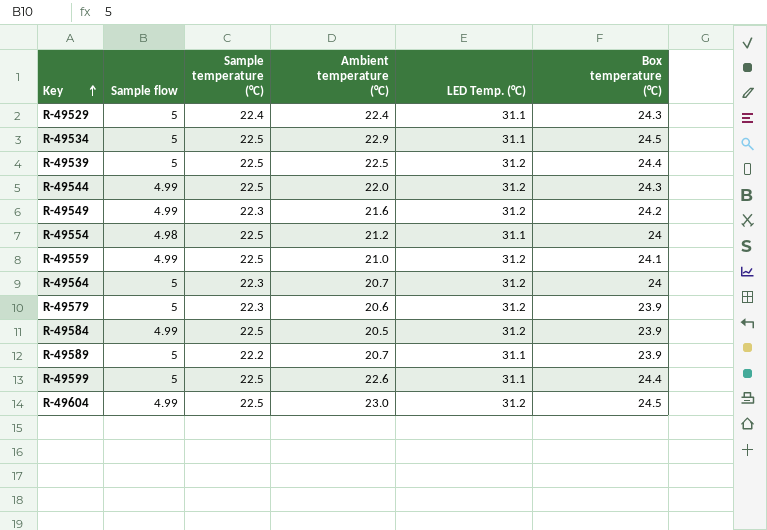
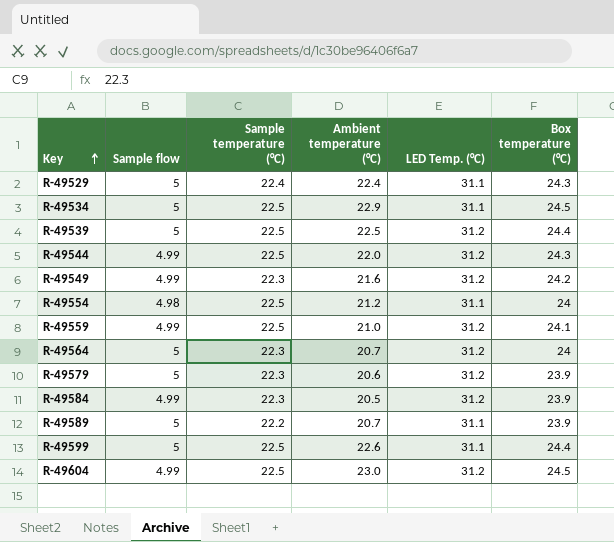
R-49584 | Sample temperature (°C): 22.5 -> 22.3

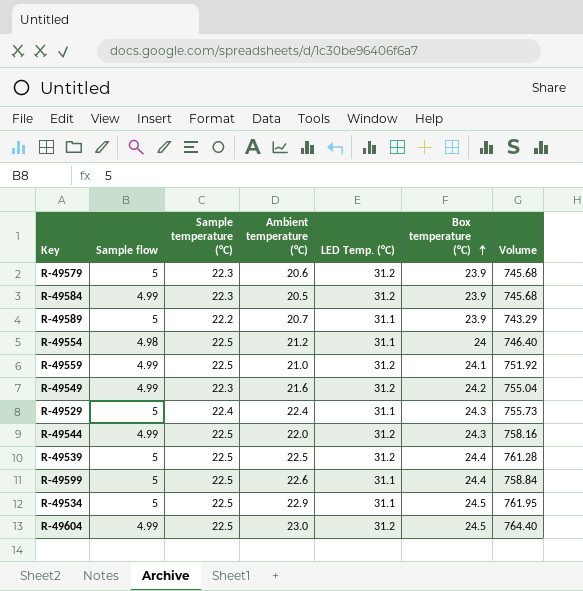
row order: Key ascending -> Box temperature (°C) ascending
column Volume | formula: none -> [LED Temp. (°C)] * [Box temperature (°C)]
row R-49564: 5 | 22.3 | 20.7 | 31.2 | 24 -> none

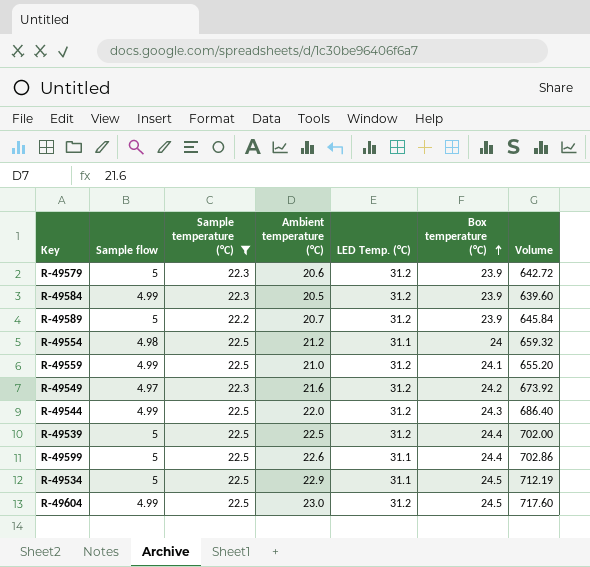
filter: none -> Sample temperature (°C) != 22.4
column Volume | formula: [LED Temp. (°C)] * [Box temperature (°C)] -> [Ambient temperature (°C)] * [LED Temp. (°C)]
R-49589 | LED Temp. (°C): 31.1 -> 31.2
R-49549 | Sample flow: 4.99 -> 4.97

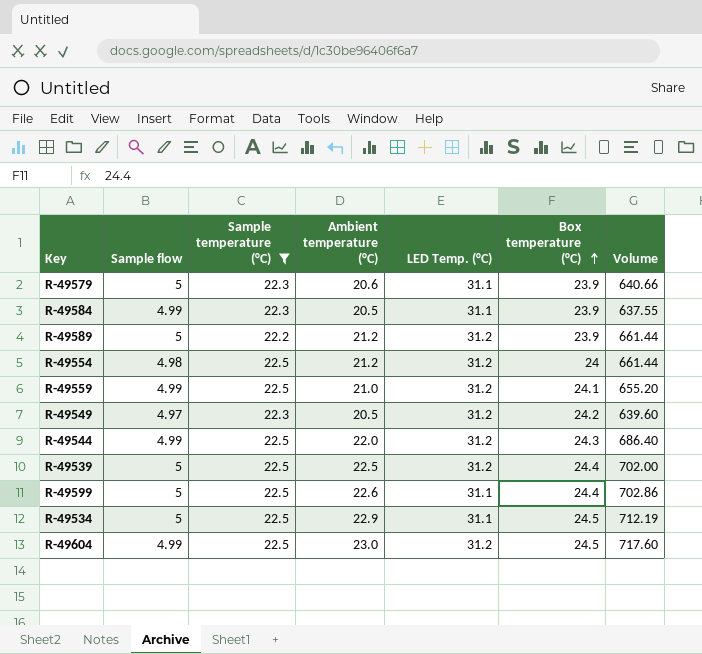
R-49579 | LED Temp. (°C): 31.2 -> 31.1
R-49579 | Volume: 642.72 -> 640.66
R-49584 | LED Temp. (°C): 31.2 -> 31.1
R-49584 | Volume: 639.60 -> 637.55
R-49589 | Ambient temperature (°C): 20.7 -> 21.2
R-49589 | Volume: 645.84 -> 661.44
R-49554 | LED Temp. (°C): 31.1 -> 31.2
R-49554 | Volume: 659.32 -> 661.44
R-49549 | Ambient temperature (°C): 21.6 -> 20.5
R-49549 | Volume: 673.92 -> 639.60

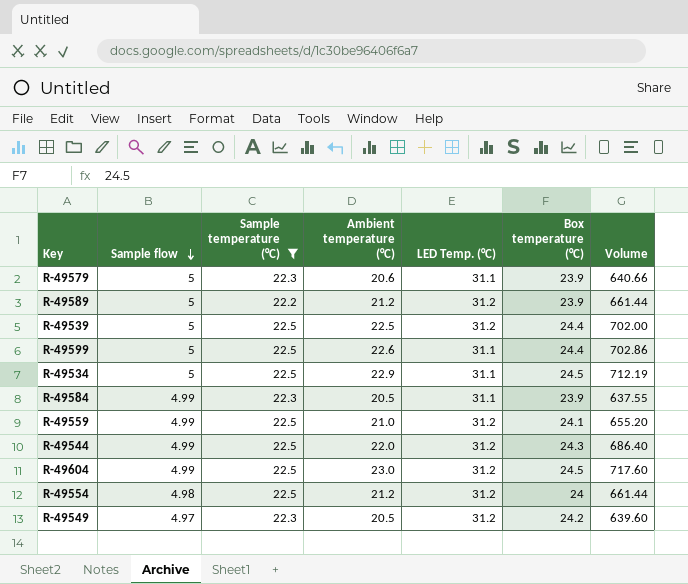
row order: Box temperature (°C) ascending -> Sample flow descending

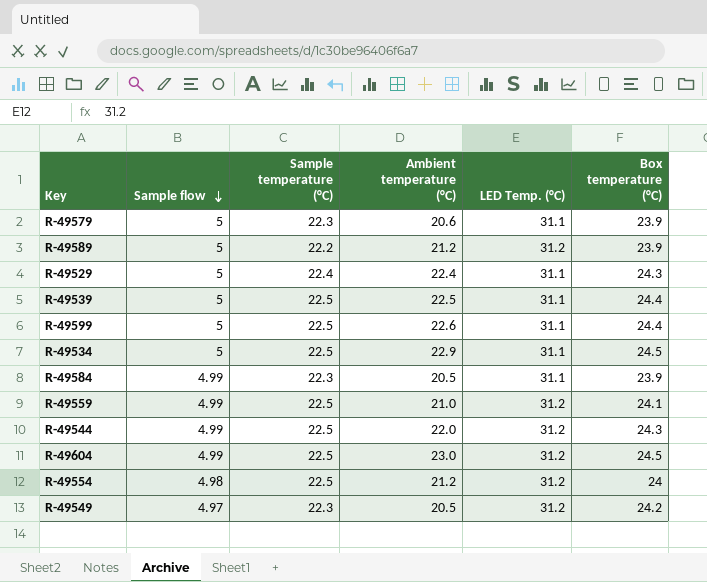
filter: Sample temperature (°C) != 22.4 -> none
column Volume | formula: [Ambient temperature (°C)] * [LED Temp. (°C)] -> none
R-49539 | LED Temp. (°C): 31.2 -> 31.1

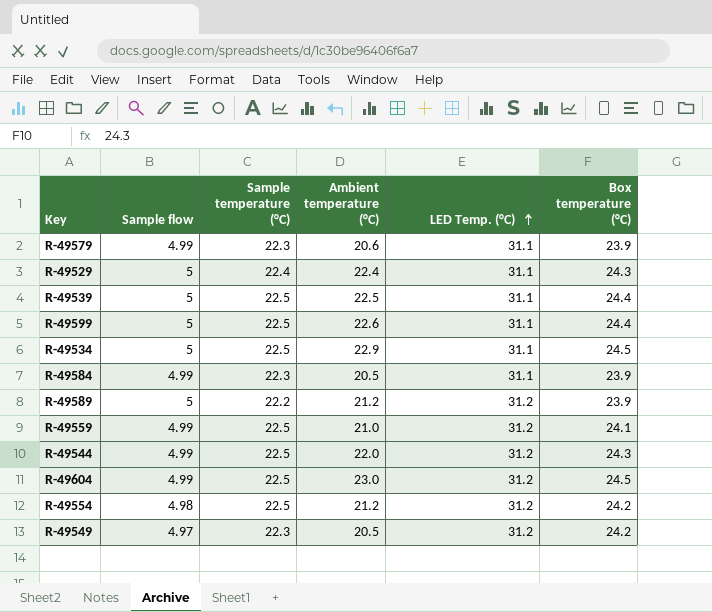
row order: Sample flow descending -> LED Temp. (°C) ascending
R-49579 | Sample flow: 5 -> 4.99
R-49554 | Box temperature (°C): 24 -> 24.2

